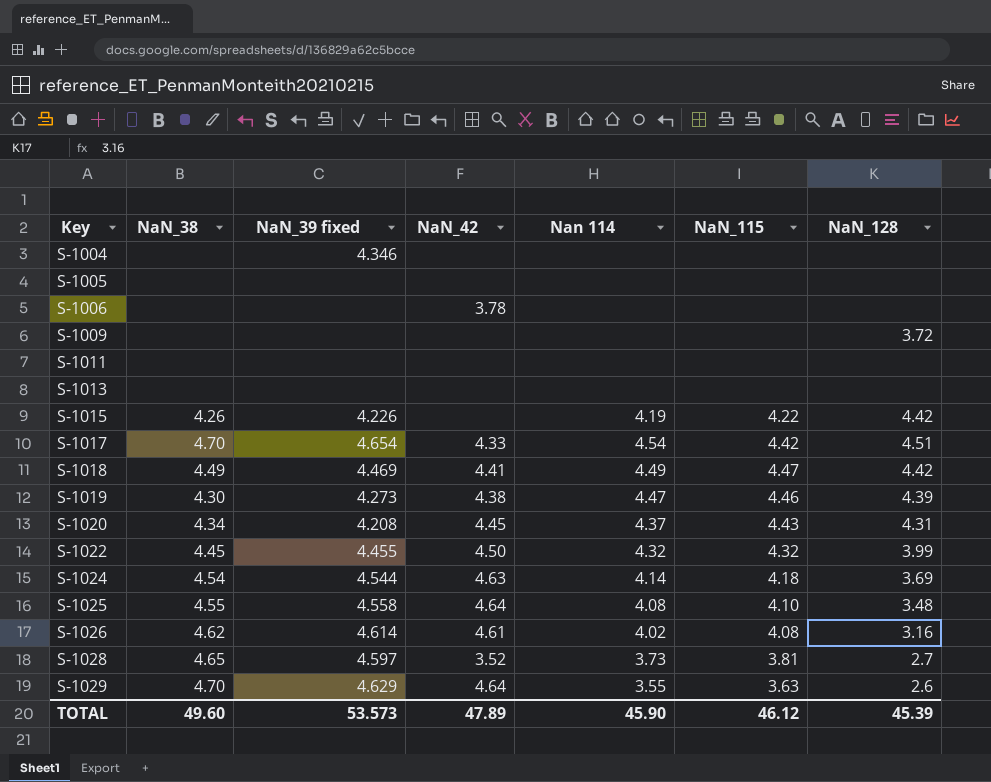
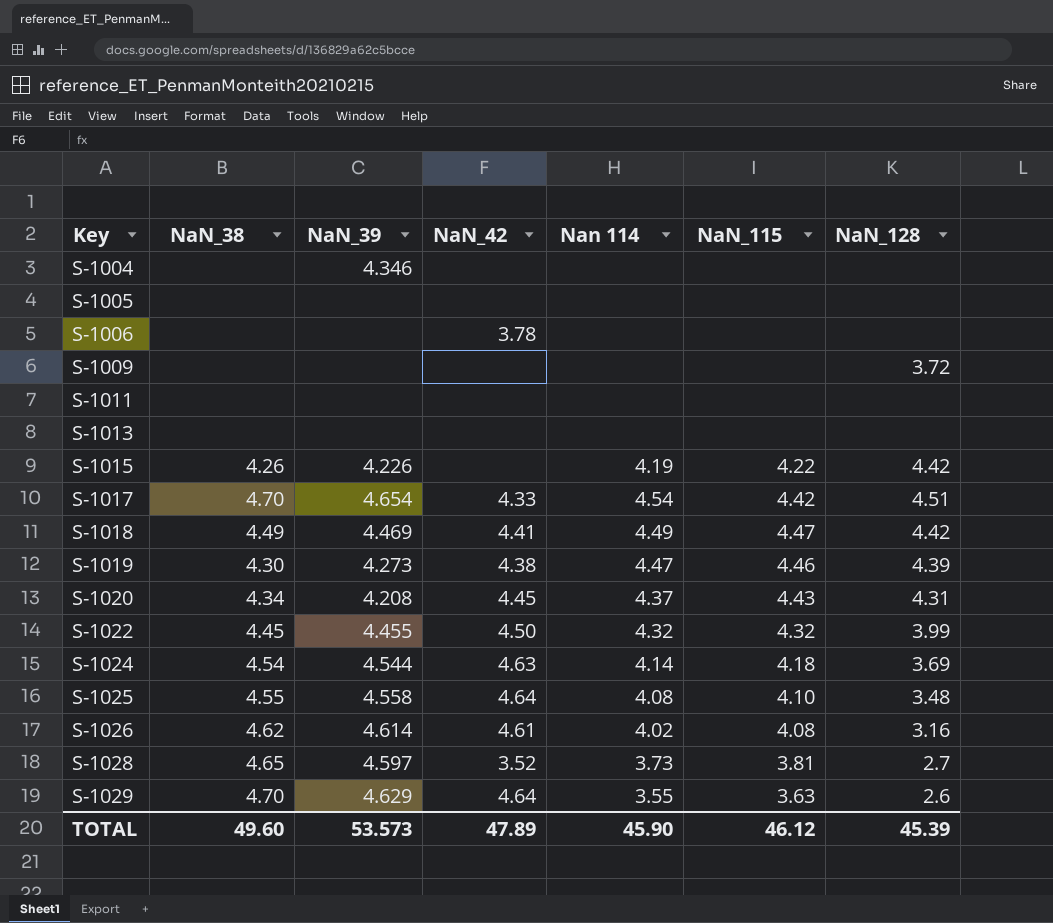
column name: NaN_39 fixed -> NaN_39

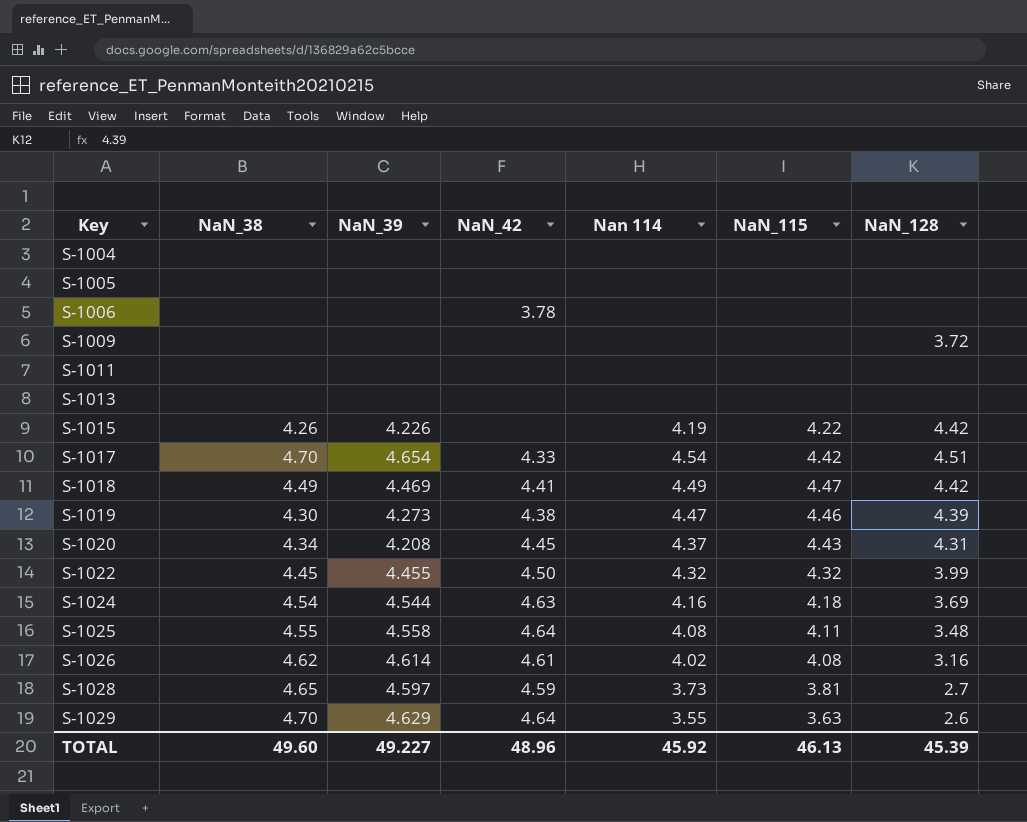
S-1004 | NaN_39: 4.346 -> none
S-1024 | Nan 114: 4.14 -> 4.16
S-1025 | NaN_115: 4.10 -> 4.11
S-1028 | NaN_42: 3.52 -> 4.59
TOTAL | NaN_39: 53.573 -> 49.227
TOTAL | NaN_42: 47.89 -> 48.96
TOTAL | Nan 114: 45.90 -> 45.92
TOTAL | NaN_115: 46.12 -> 46.13

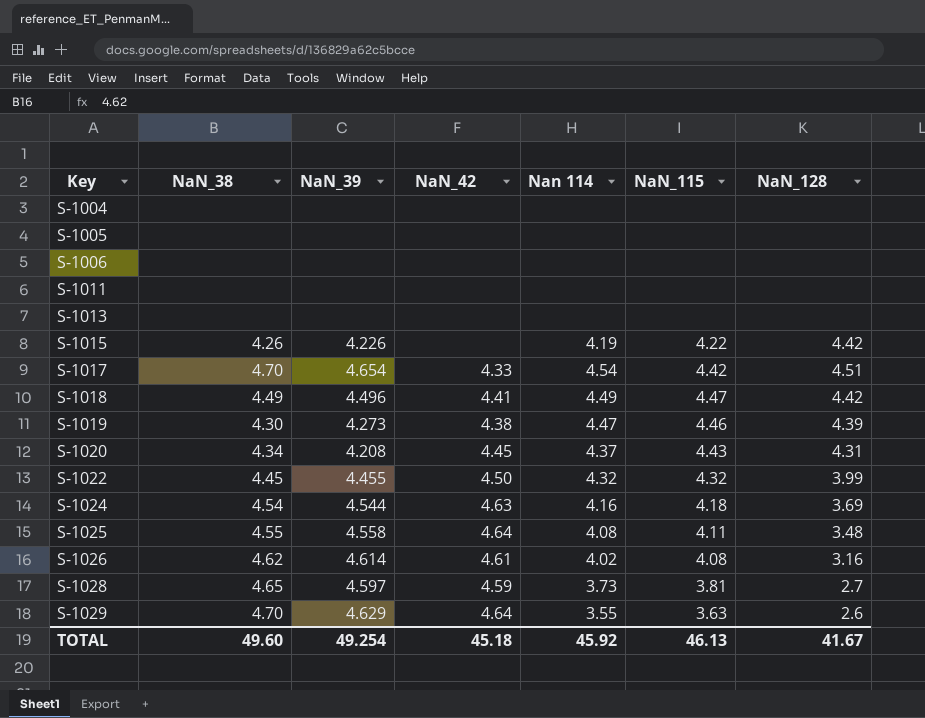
row S-1009: none | none | none | none | none | 3.72 -> none
S-1006 | NaN_42: 3.78 -> none
S-1018 | NaN_39: 4.469 -> 4.496
TOTAL | NaN_39: 49.227 -> 49.254
TOTAL | NaN_42: 48.96 -> 45.18
TOTAL | NaN_128: 45.39 -> 41.67

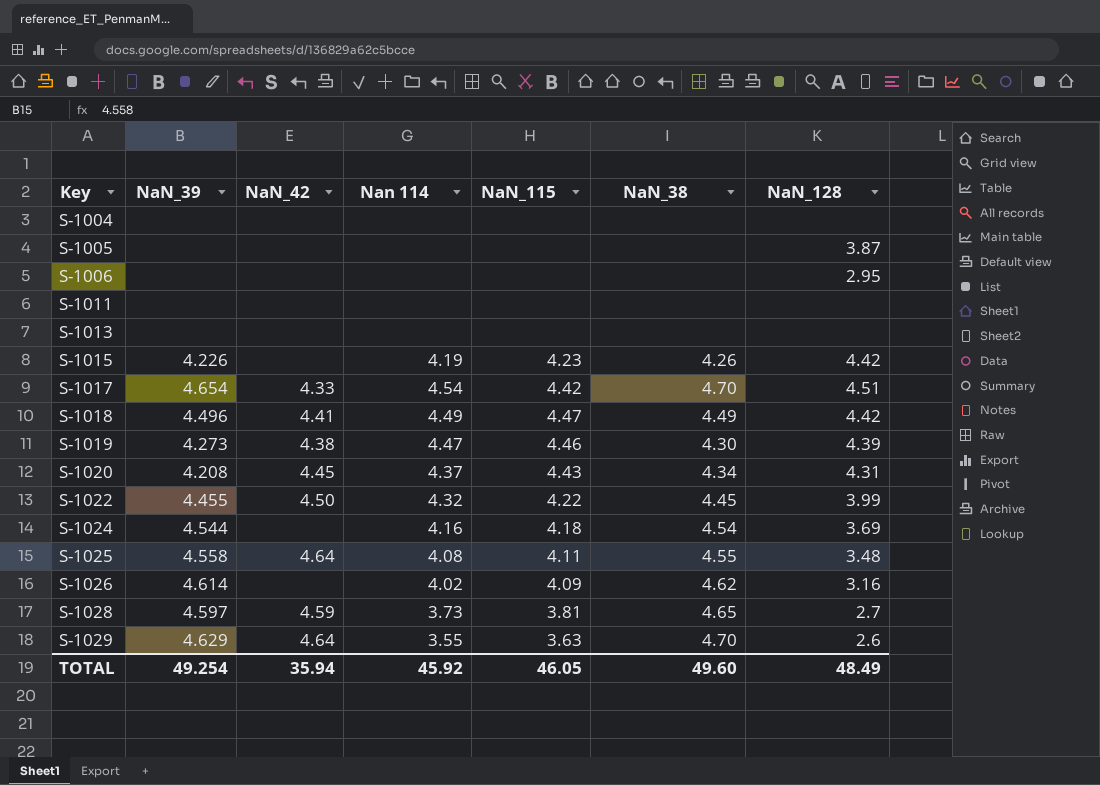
column NaN_38 | position: 2 -> 6
S-1005 | NaN_128: none -> 3.87
S-1006 | NaN_128: none -> 2.95
S-1015 | NaN_115: 4.22 -> 4.23
S-1022 | NaN_115: 4.32 -> 4.22
S-1024 | NaN_42: 4.63 -> none
S-1026 | NaN_42: 4.61 -> none
S-1026 | NaN_115: 4.08 -> 4.09
TOTAL | NaN_42: 45.18 -> 35.94
TOTAL | NaN_115: 46.13 -> 46.05
TOTAL | NaN_128: 41.67 -> 48.49

